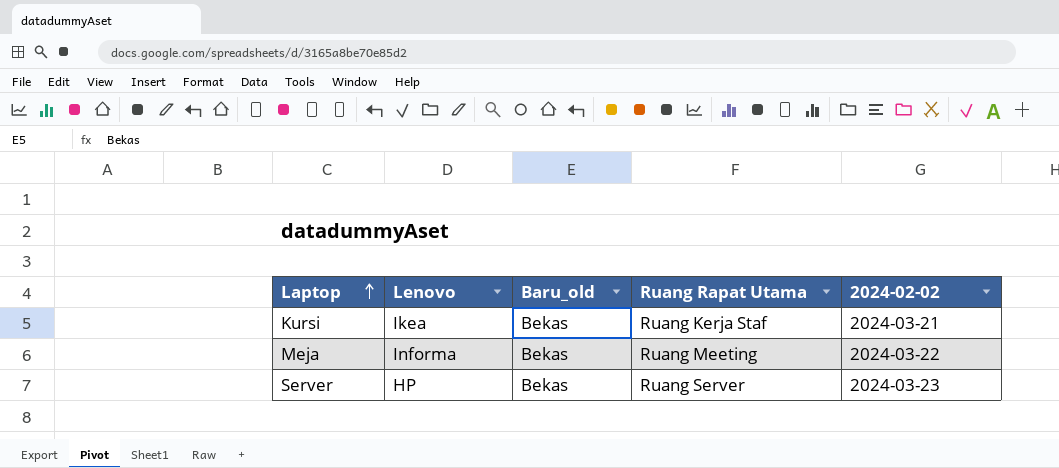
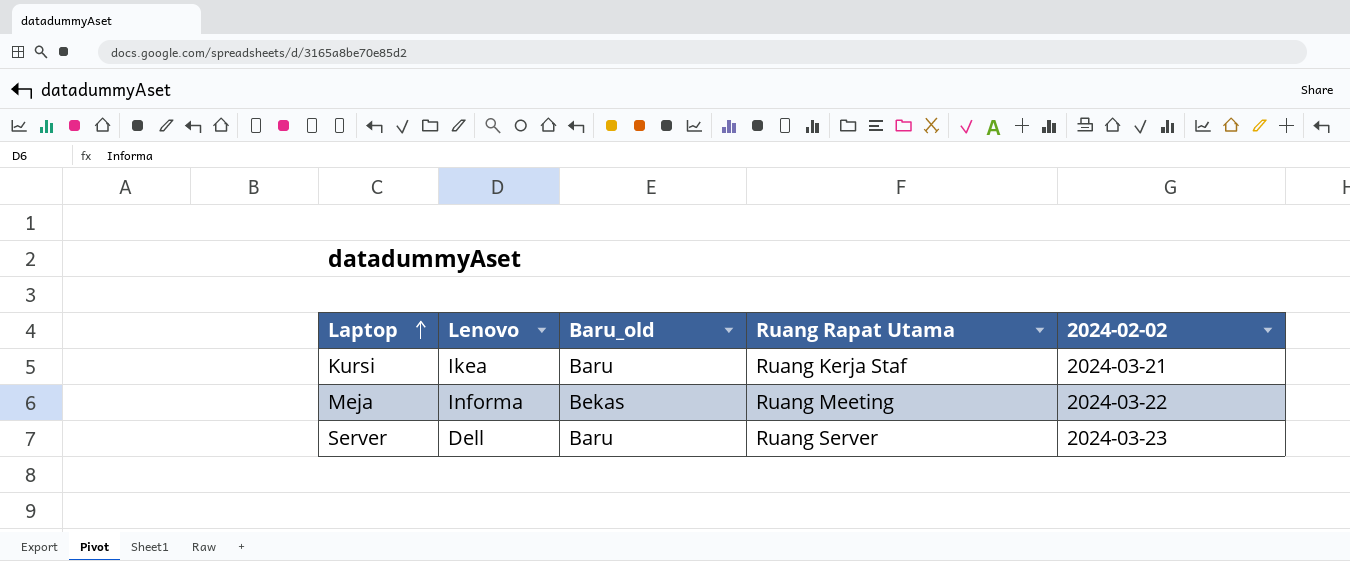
Kursi | Baru_old: Bekas -> Baru
Server | Lenovo: HP -> Dell
Server | Baru_old: Bekas -> Baru

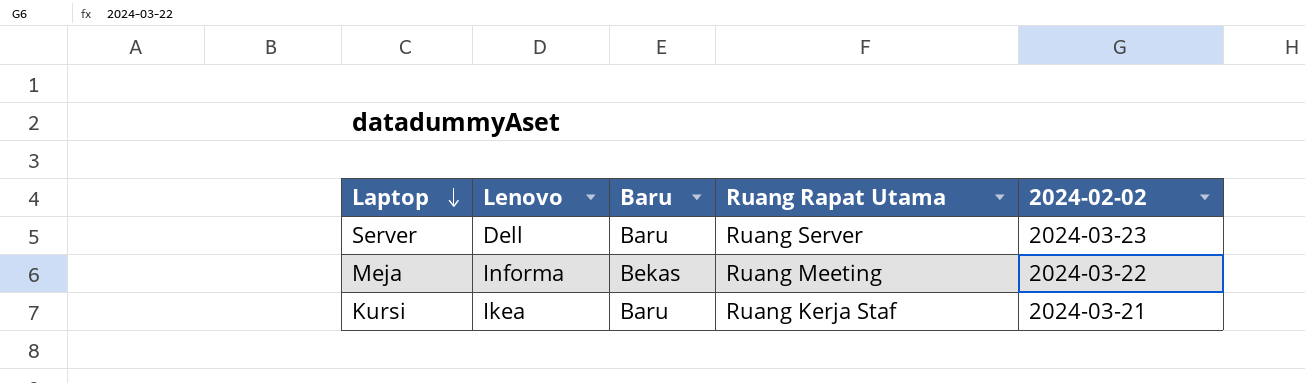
row order: Laptop ascending -> Laptop descending
column name: Baru_old -> Baru

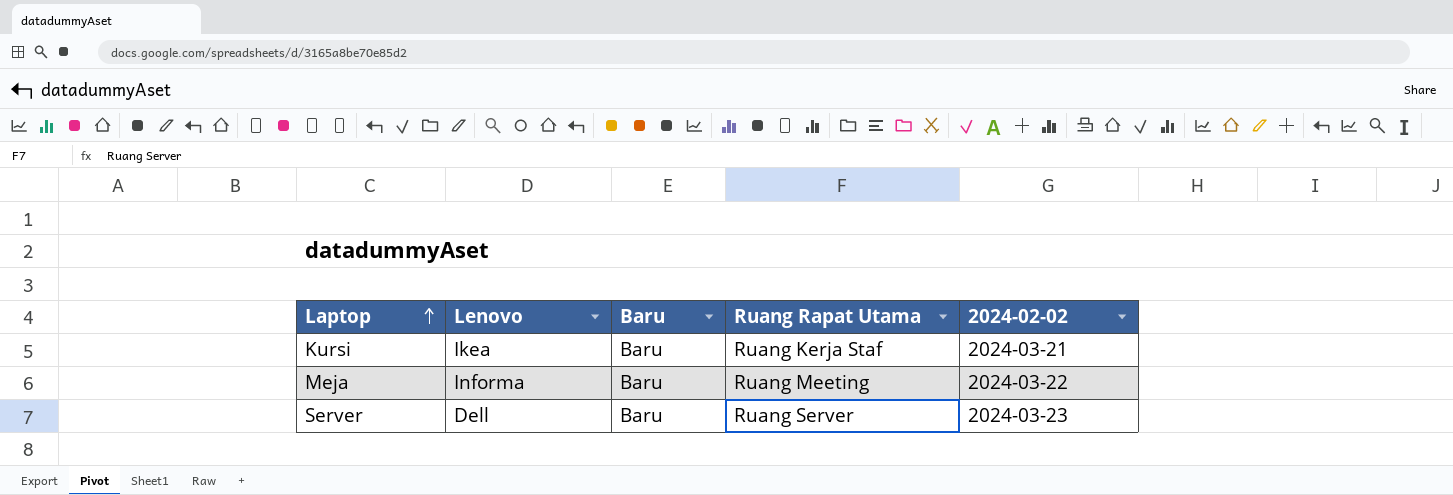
row order: Laptop descending -> Laptop ascending
Meja | Baru: Bekas -> Baru

